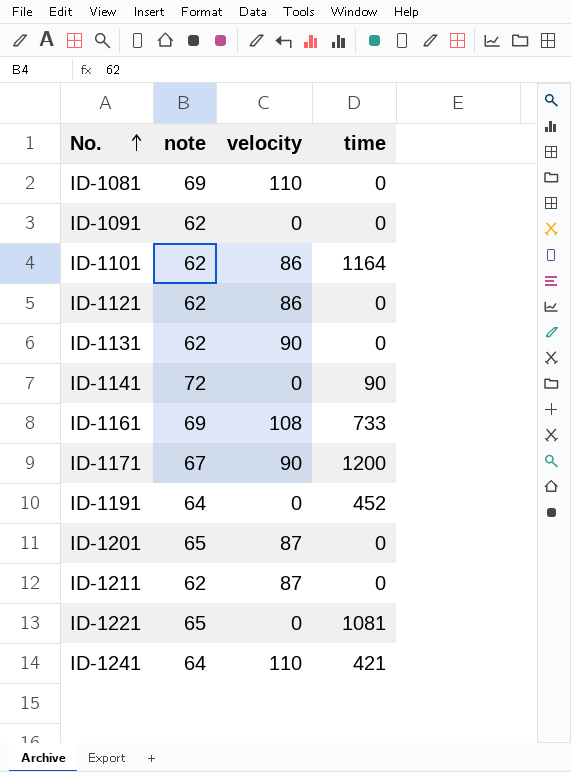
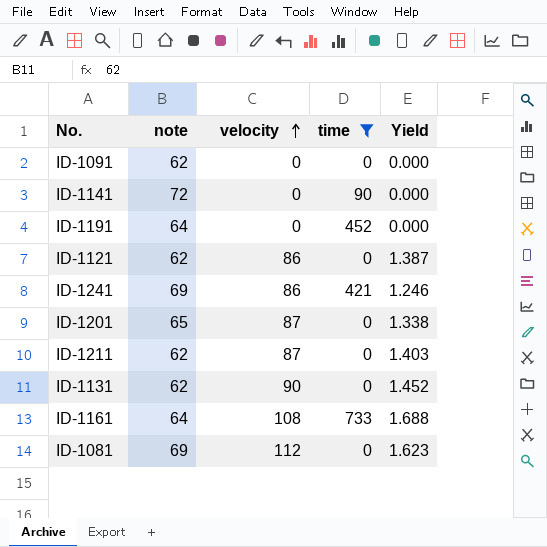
filter: none -> time <= 733
row order: No. ascending -> velocity ascending
column Yield | formula: none -> [velocity] / [note]
ID-1241 | note: 64 -> 69
ID-1241 | velocity: 110 -> 86
ID-1161 | note: 69 -> 64
ID-1081 | velocity: 110 -> 112

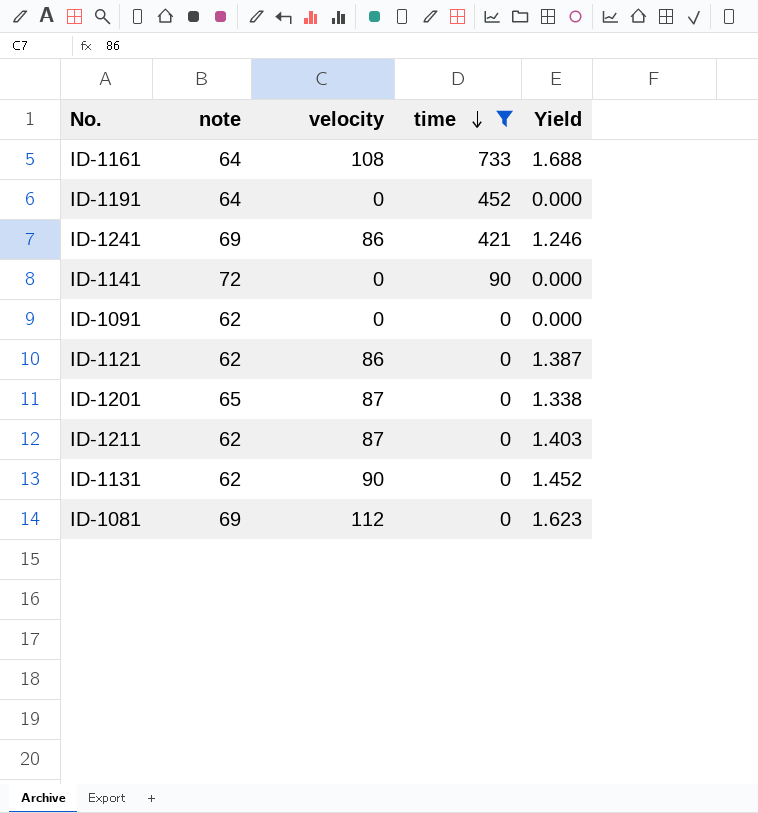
row order: velocity ascending -> time descending

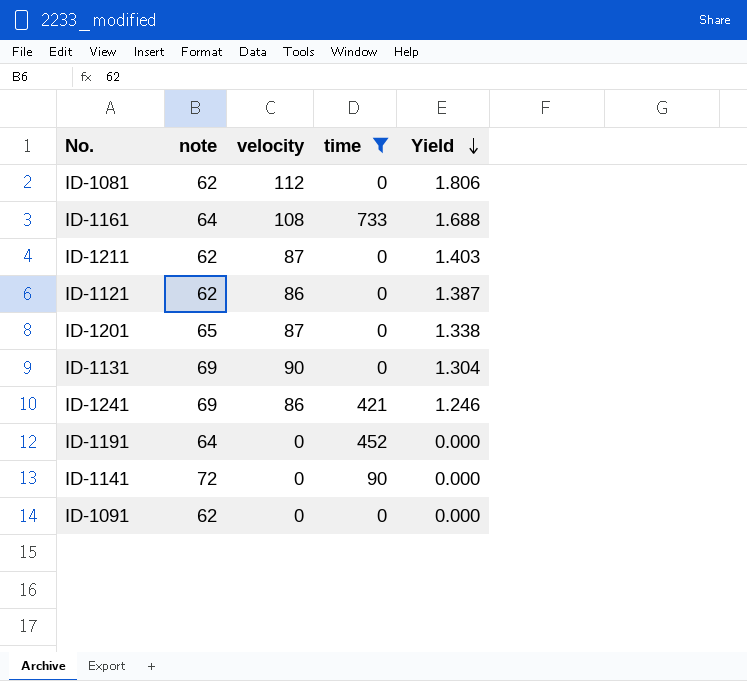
row order: time descending -> Yield descending
ID-1081 | note: 69 -> 62
ID-1081 | Yield: 1.623 -> 1.806
ID-1131 | note: 62 -> 69
ID-1131 | Yield: 1.452 -> 1.304

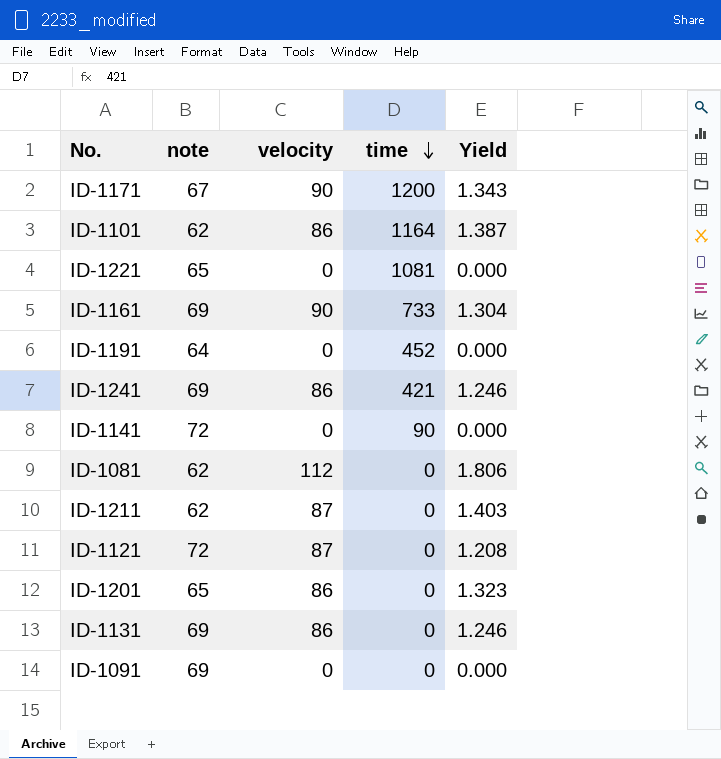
filter: time <= 733 -> none
row order: Yield descending -> time descending
ID-1161 | note: 64 -> 69
ID-1161 | velocity: 108 -> 90
ID-1161 | Yield: 1.688 -> 1.304
ID-1121 | note: 62 -> 72
ID-1121 | velocity: 86 -> 87
ID-1121 | Yield: 1.387 -> 1.208
ID-1201 | velocity: 87 -> 86
ID-1201 | Yield: 1.338 -> 1.323
ID-1131 | velocity: 90 -> 86
ID-1131 | Yield: 1.304 -> 1.246
ID-1091 | note: 62 -> 69

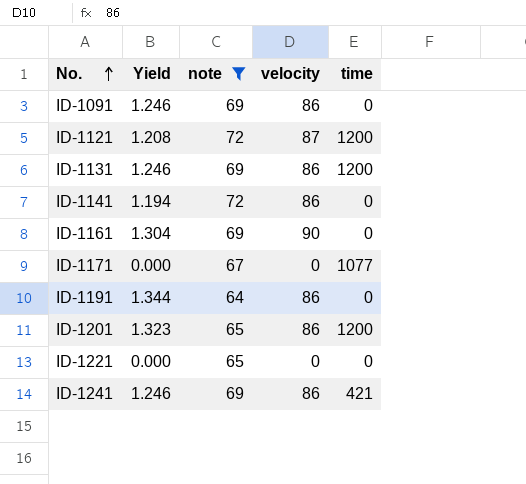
filter: none -> note != 62
row order: time descending -> No. ascending
column Yield | position: 5 -> 2
ID-1091 | Yield: 0.000 -> 1.246
ID-1091 | velocity: 0 -> 86
ID-1121 | time: 0 -> 1200
ID-1131 | time: 0 -> 1200
ID-1141 | Yield: 0.000 -> 1.194
ID-1141 | velocity: 0 -> 86
ID-1141 | time: 90 -> 0
ID-1161 | time: 733 -> 0
ID-1171 | Yield: 1.343 -> 0.000
ID-1171 | velocity: 90 -> 0
ID-1171 | time: 1200 -> 1077
ID-1191 | Yield: 0.000 -> 1.344
ID-1191 | velocity: 0 -> 86
ID-1191 | time: 452 -> 0
ID-1201 | time: 0 -> 1200
ID-1221 | time: 1081 -> 0

